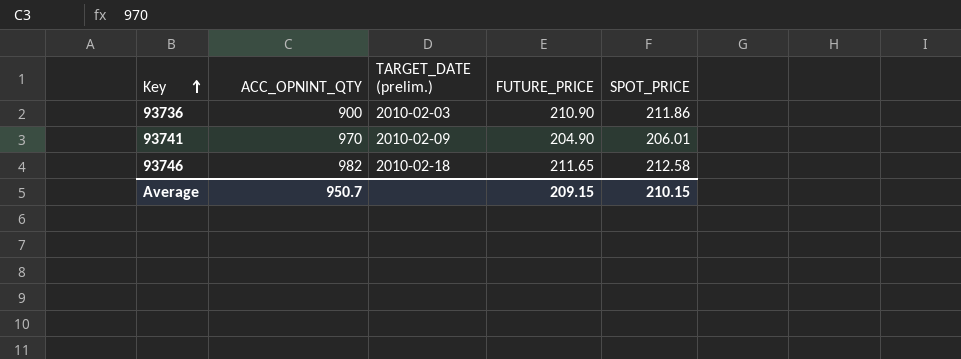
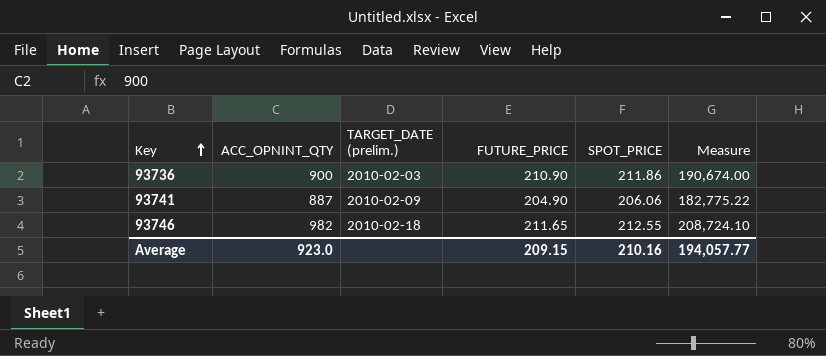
column Measure | formula: none -> [ACC_OPNINT_QTY] * [SPOT_PRICE]
93741 | ACC_OPNINT_QTY: 970 -> 887
93741 | SPOT_PRICE: 206.01 -> 206.06
93746 | SPOT_PRICE: 212.58 -> 212.55
Average | ACC_OPNINT_QTY: 950.7 -> 923.0
Average | SPOT_PRICE: 210.15 -> 210.16

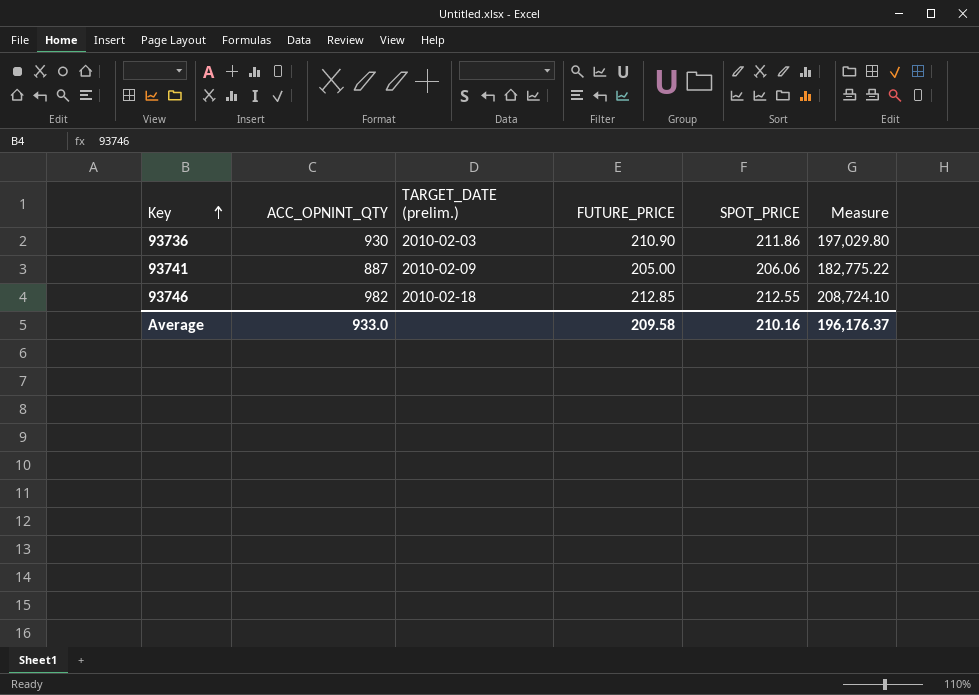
93736 | ACC_OPNINT_QTY: 900 -> 930
93736 | Measure: 190,674.00 -> 197,029.80
93741 | FUTURE_PRICE: 204.90 -> 205.00
93746 | FUTURE_PRICE: 211.65 -> 212.85
Average | ACC_OPNINT_QTY: 923.0 -> 933.0
Average | FUTURE_PRICE: 209.15 -> 209.58
Average | Measure: 194,057.77 -> 196,176.37

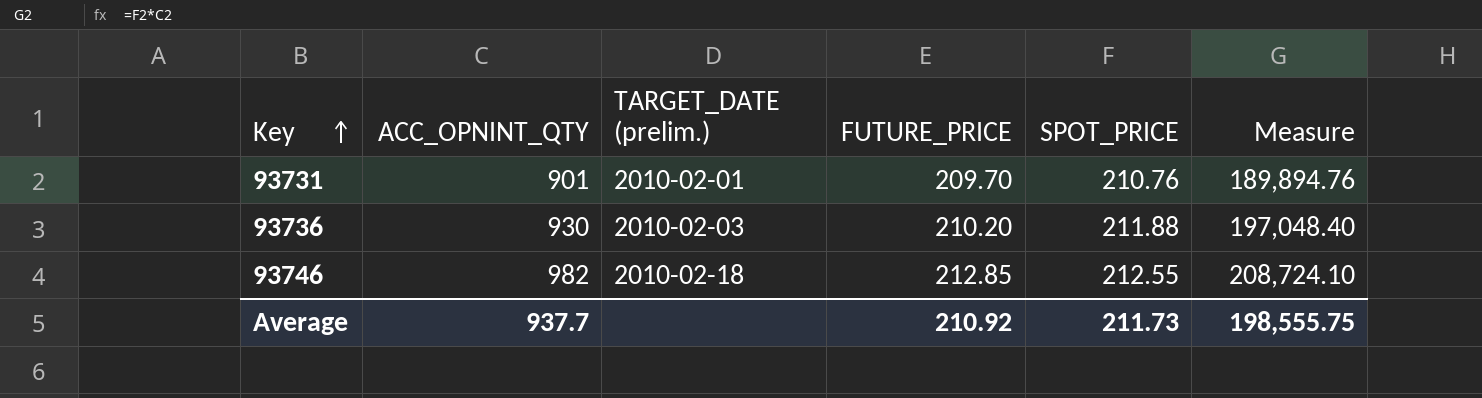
row 93741: 887 | 2010-02-09 | 205.00 | 206.06 | 182,775.22 -> none
row 93731: none -> 901 | 2010-02-01 | 209.70 | 210.76 | 189,894.76
93736 | FUTURE_PRICE: 210.90 -> 210.20
93736 | SPOT_PRICE: 211.86 -> 211.88
93736 | Measure: 197,029.80 -> 197,048.40
Average | ACC_OPNINT_QTY: 933.0 -> 937.7
Average | FUTURE_PRICE: 209.58 -> 210.92
Average | SPOT_PRICE: 210.16 -> 211.73
Average | Measure: 196,176.37 -> 198,555.75

